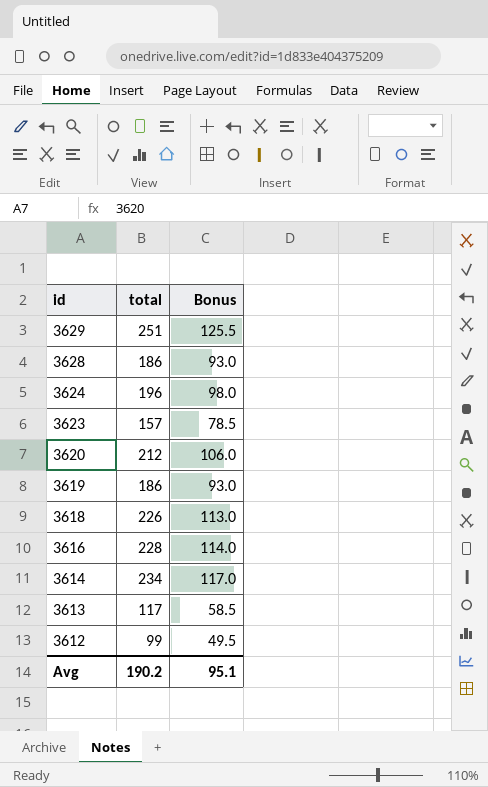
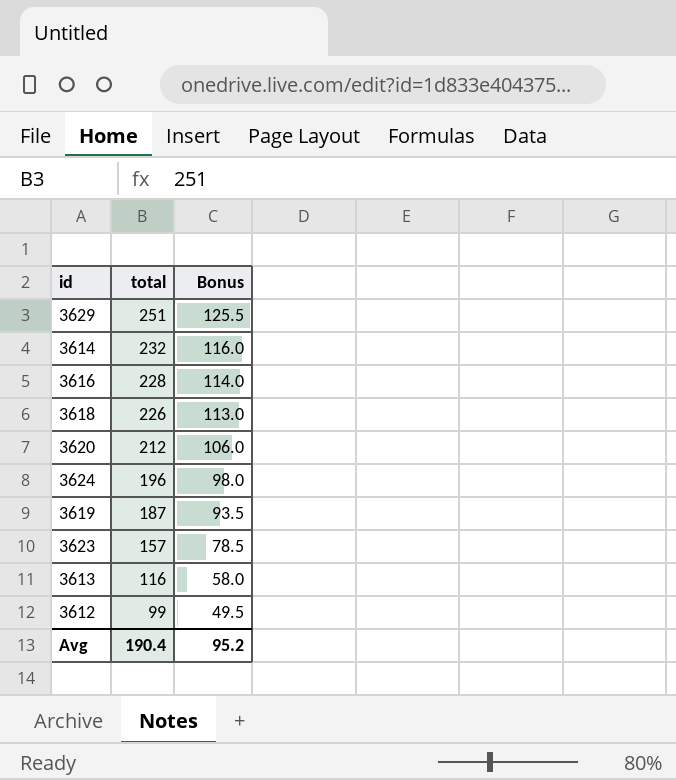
row order: id descending -> total descending
row 3628: 186 | 93.0 -> none
3614 | total: 234 -> 232
3614 | Bonus: 117.0 -> 116.0
3619 | total: 186 -> 187
3619 | Bonus: 93.0 -> 93.5
3613 | total: 117 -> 116
3613 | Bonus: 58.5 -> 58.0
Avg | total: 190.2 -> 190.4
Avg | Bonus: 95.1 -> 95.2

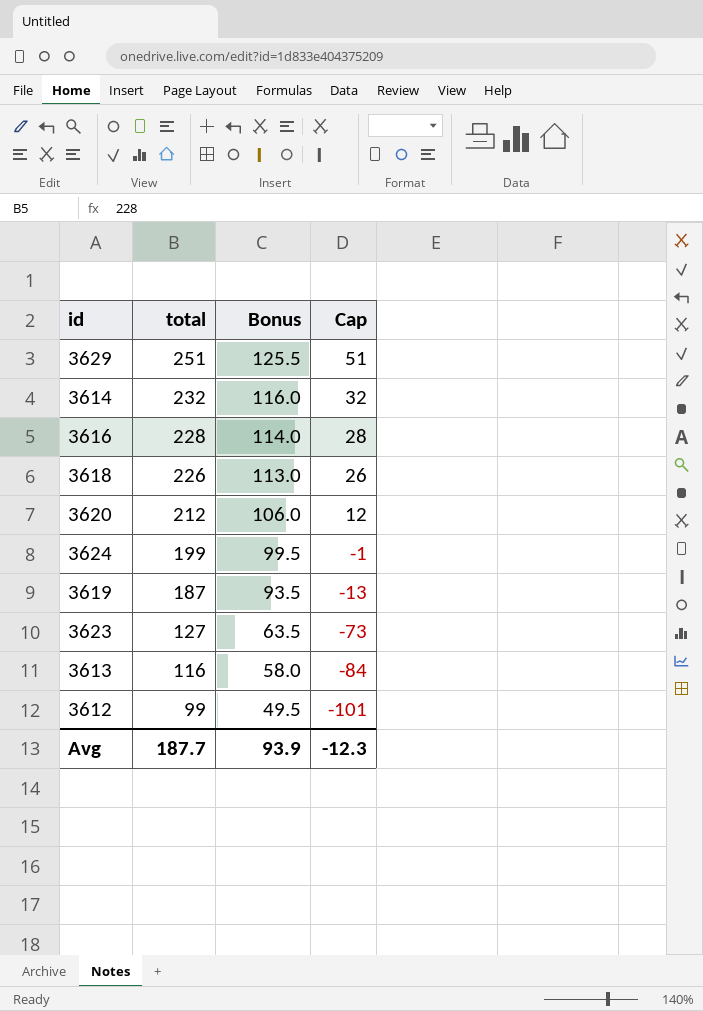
column Cap | formula: none -> [total] - 200
3624 | total: 196 -> 199
3624 | Bonus: 98.0 -> 99.5
3623 | total: 157 -> 127
3623 | Bonus: 78.5 -> 63.5
Avg | total: 190.4 -> 187.7
Avg | Bonus: 95.2 -> 93.9

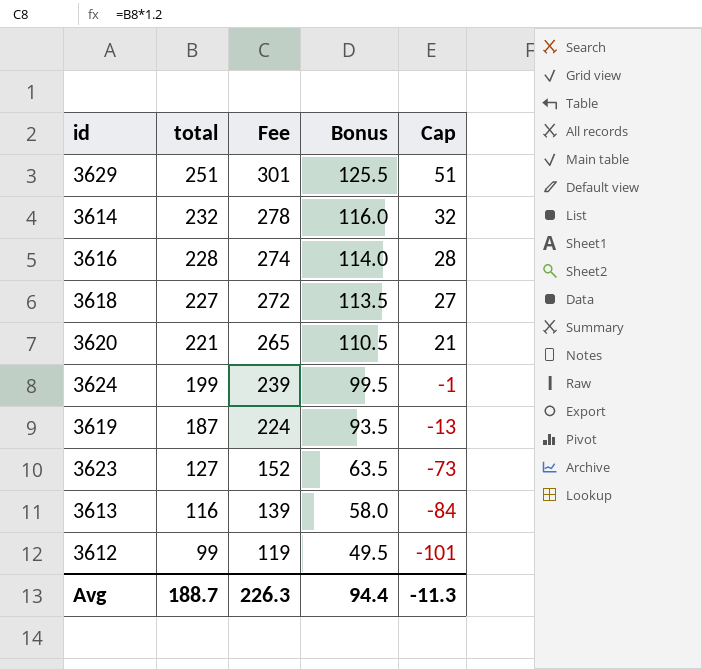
column Fee | formula: none -> [total] * 1.2
3618 | total: 226 -> 227
3618 | Bonus: 113.0 -> 113.5
3618 | Cap: 26 -> 27
3620 | total: 212 -> 221
3620 | Bonus: 106.0 -> 110.5
3620 | Cap: 12 -> 21
Avg | total: 187.7 -> 188.7
Avg | Bonus: 93.9 -> 94.4
Avg | Cap: -12.3 -> -11.3

